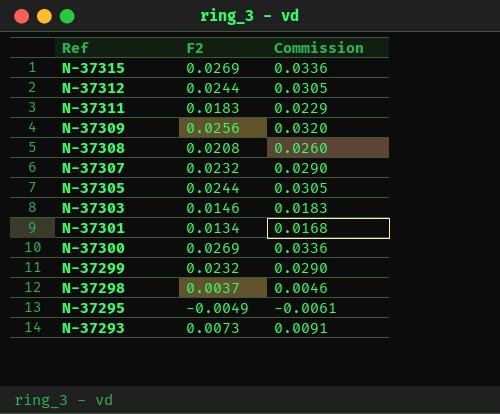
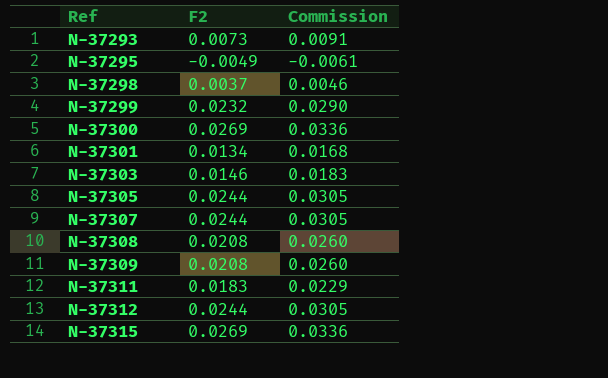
row order: Ref descending -> Ref ascending
N-37307 | F2: 0.0232 -> 0.0244
N-37307 | Commission: 0.0290 -> 0.0305
N-37309 | F2: 0.0256 -> 0.0208
N-37309 | Commission: 0.0320 -> 0.0260

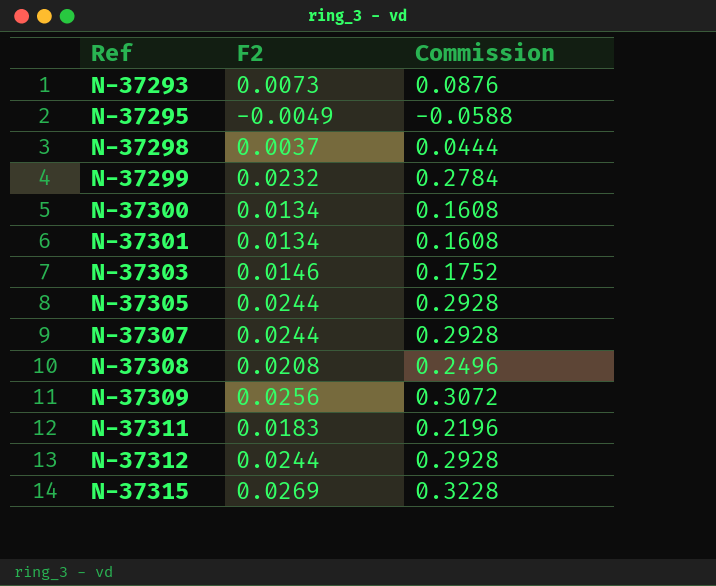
column Commission | formula: [F2] * 1.25 -> [F2] * 12
N-37300 | F2: 0.0269 -> 0.0134
N-37309 | F2: 0.0208 -> 0.0256

